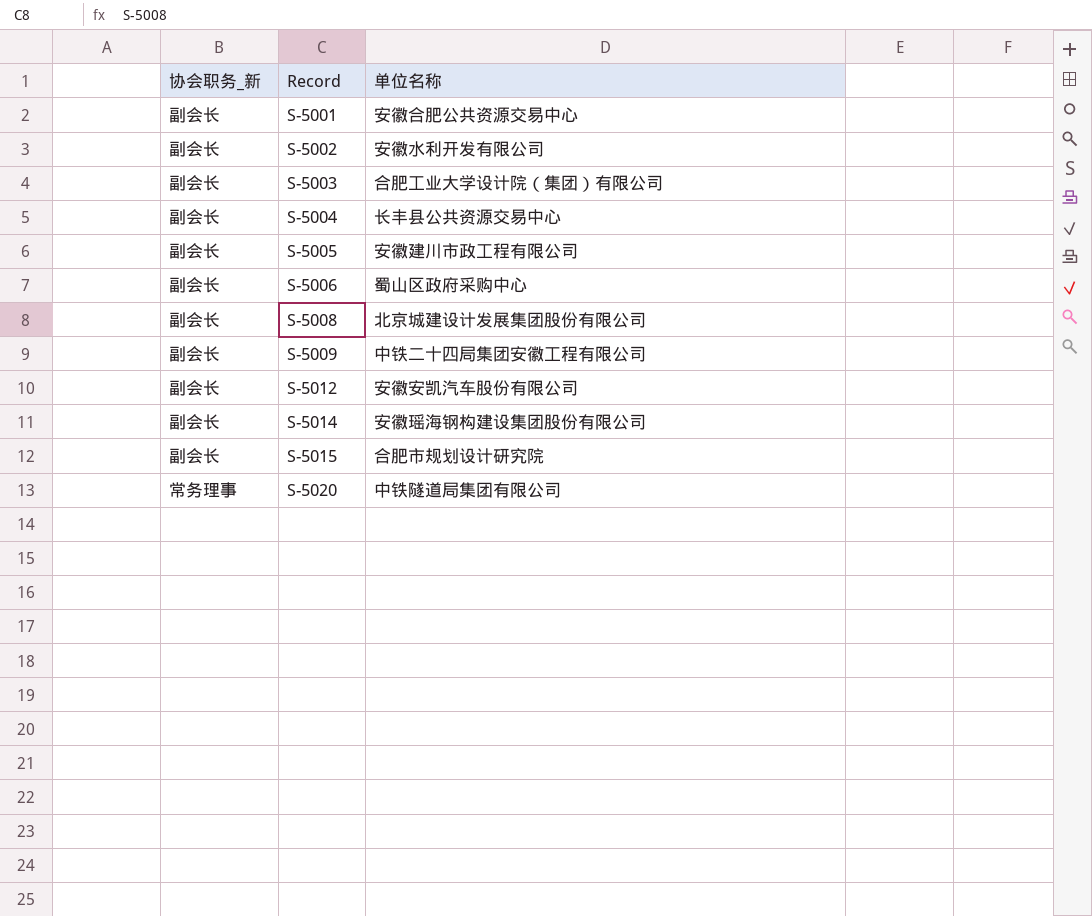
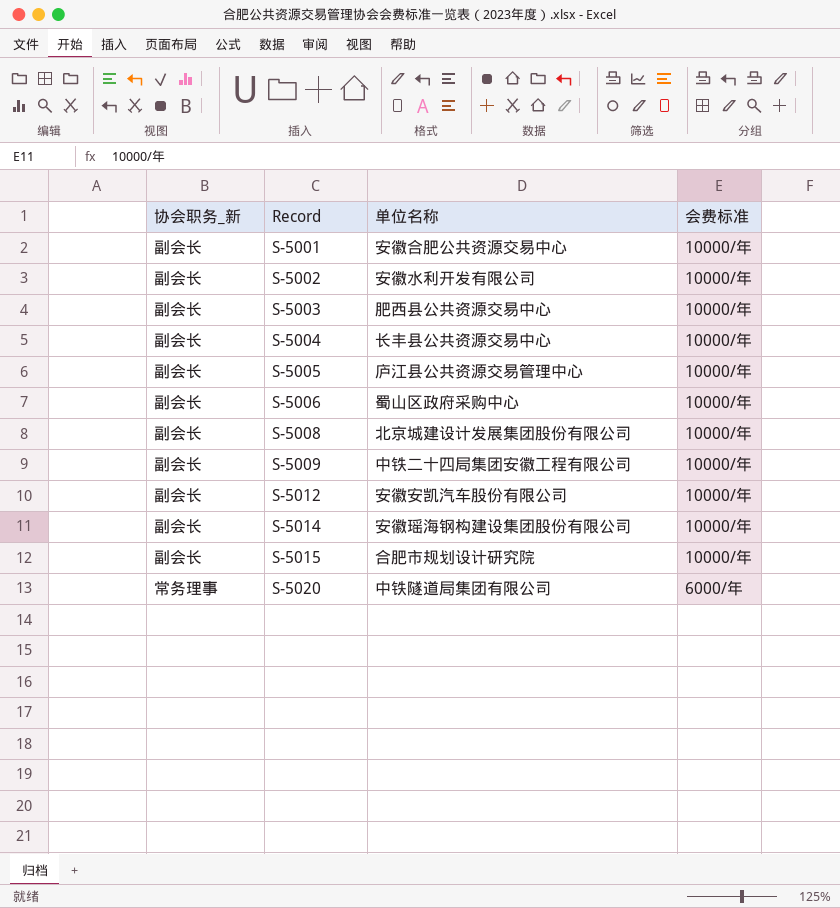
column 会费标准 | position: none -> 4
S-5003 | 单位名称: 合肥工业大学设计院（集团）有限公司 -> 肥西县公共资源交易中心
S-5005 | 单位名称: 安徽建川市政工程有限公司 -> 庐江县公共资源交易管理中心

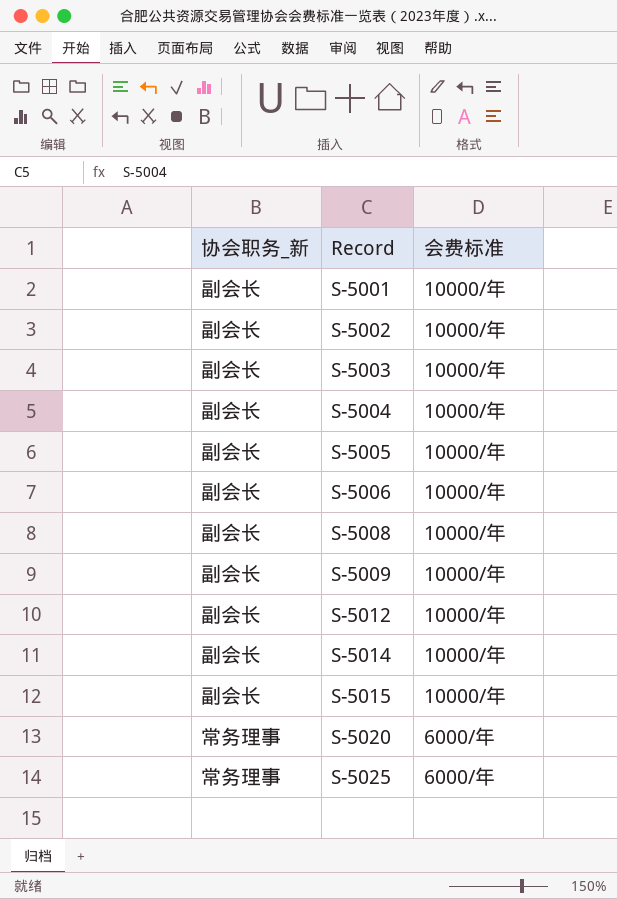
column 单位名称 | position: 3 -> none
row S-5025: none -> 常务理事 | 6000/年

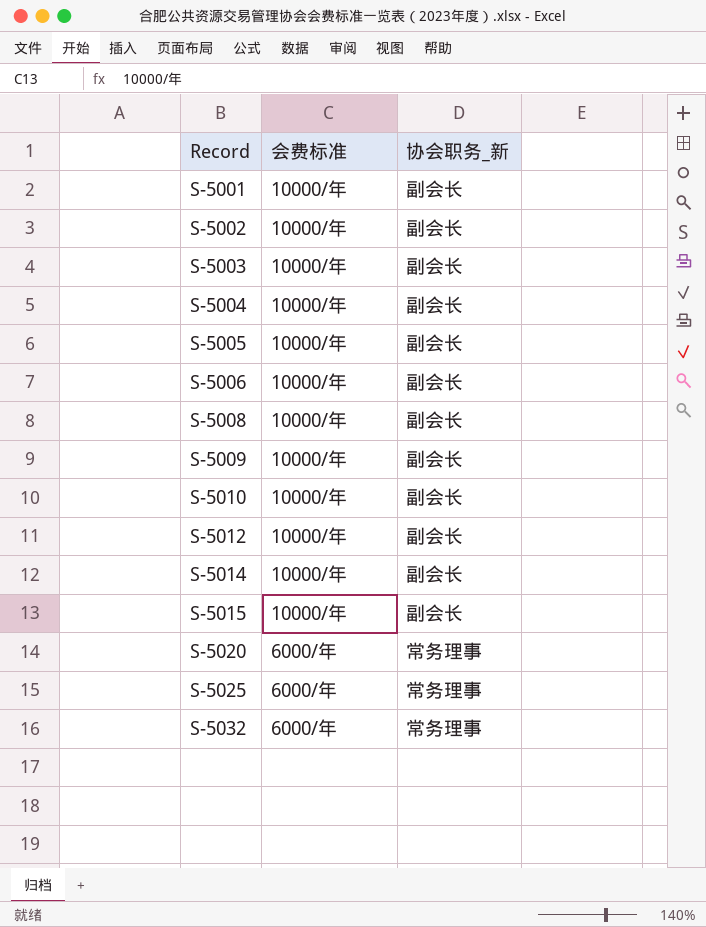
column 协会职务_新 | position: 1 -> 3
row S-5010: none -> 10000/年 | 副会长
row S-5032: none -> 6000/年 | 常务理事

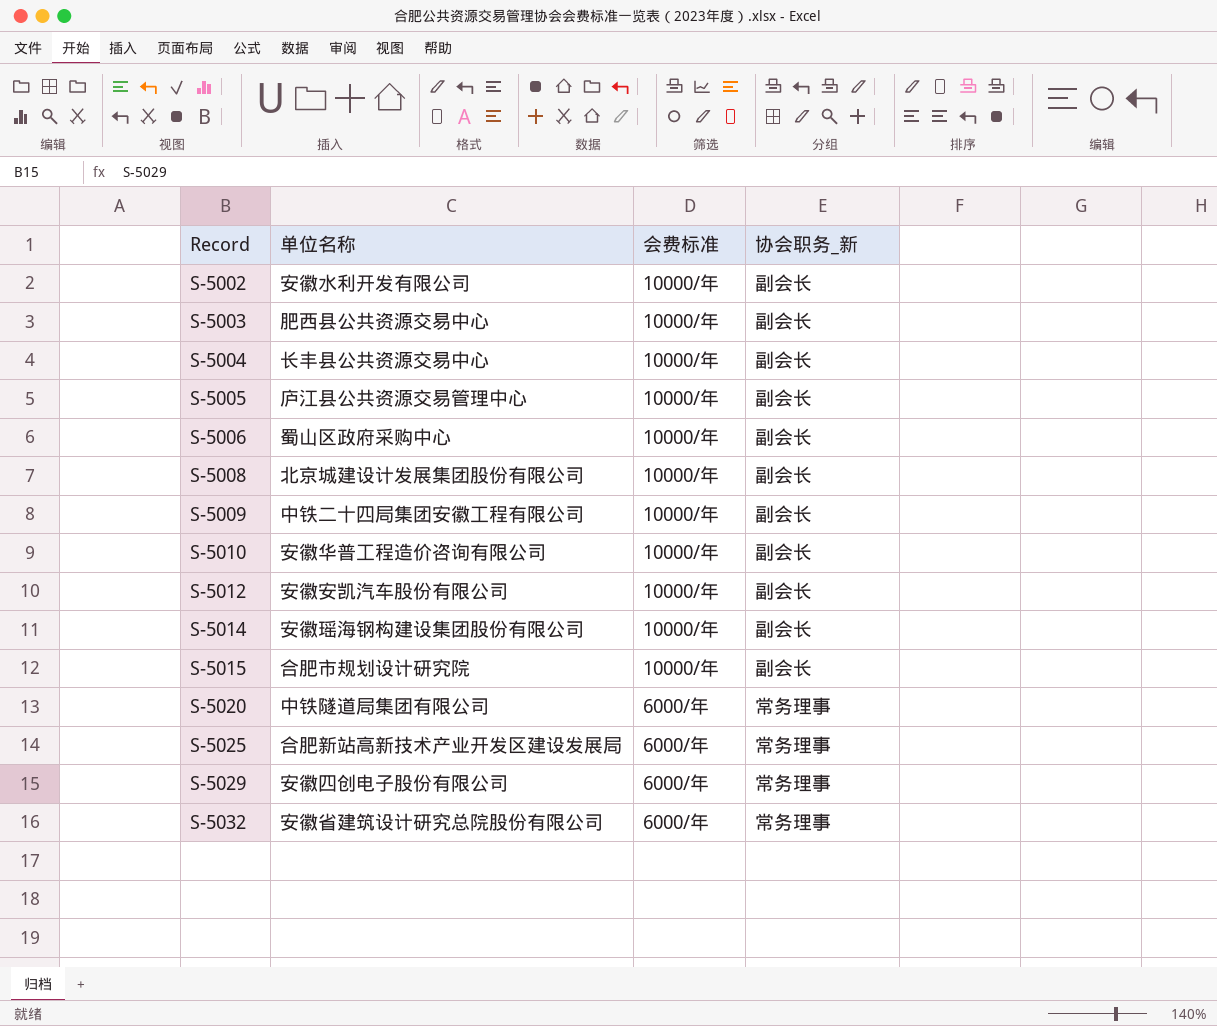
column 单位名称 | position: none -> 2
row S-5001: 10000/年 | 副会长 -> none
row S-5029: none -> 安徽四创电子股份有限公司 | 6000/年 | 常务理事

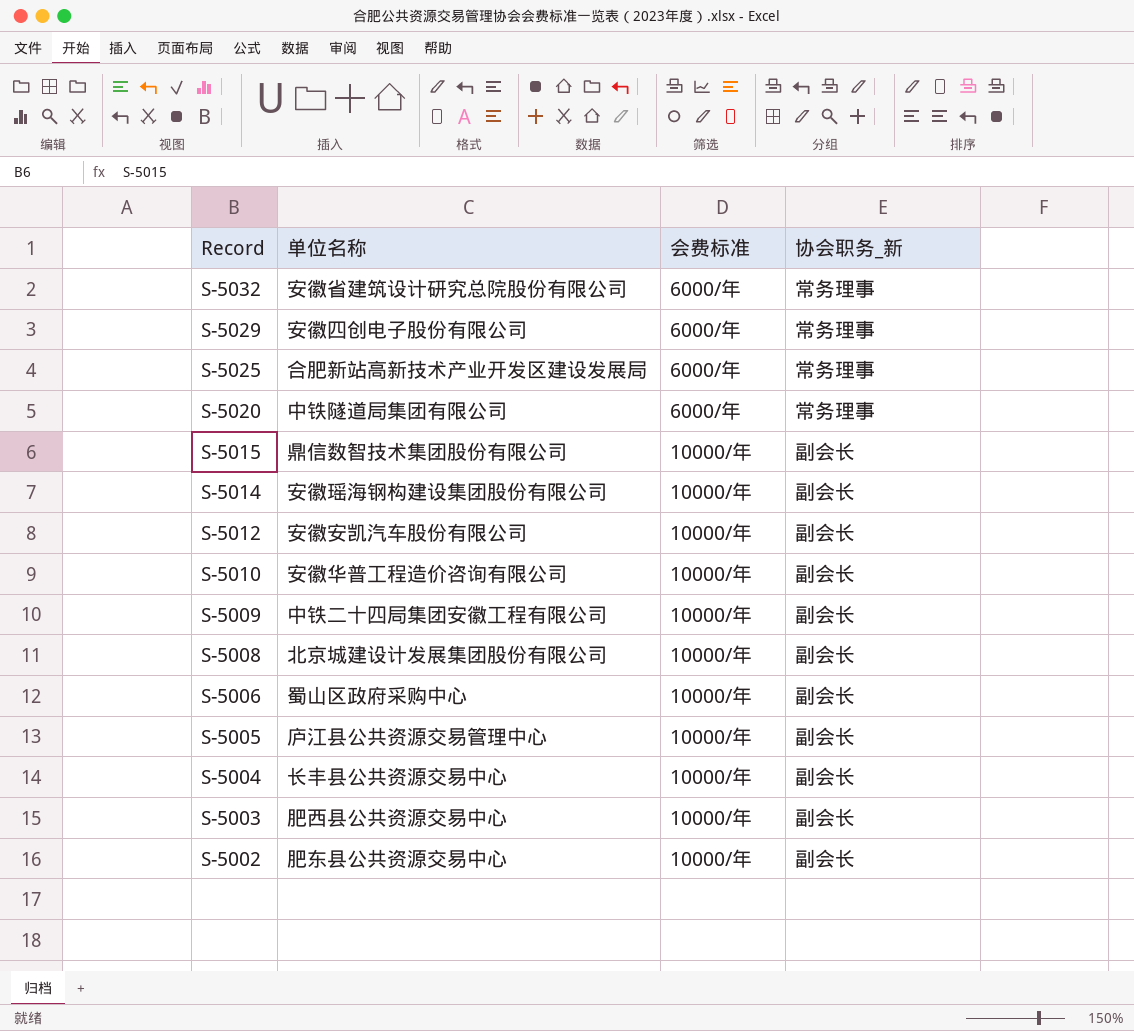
row order: Record ascending -> Record descending
S-5015 | 单位名称: 合肥市规划设计研究院 -> 鼎信数智技术集团股份有限公司
S-5002 | 单位名称: 安徽水利开发有限公司 -> 肥东县公共资源交易中心

